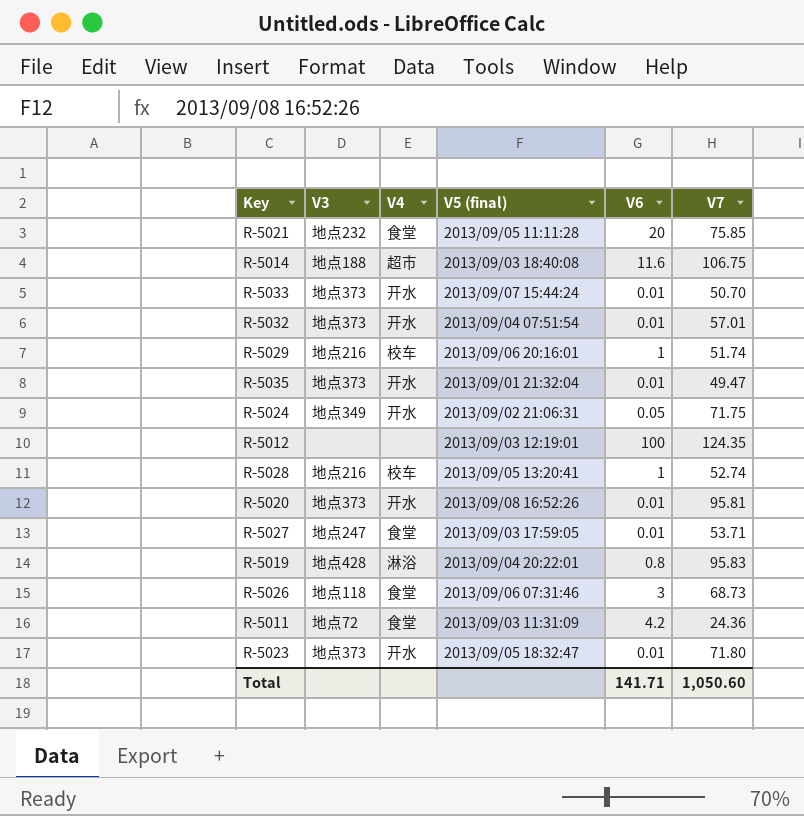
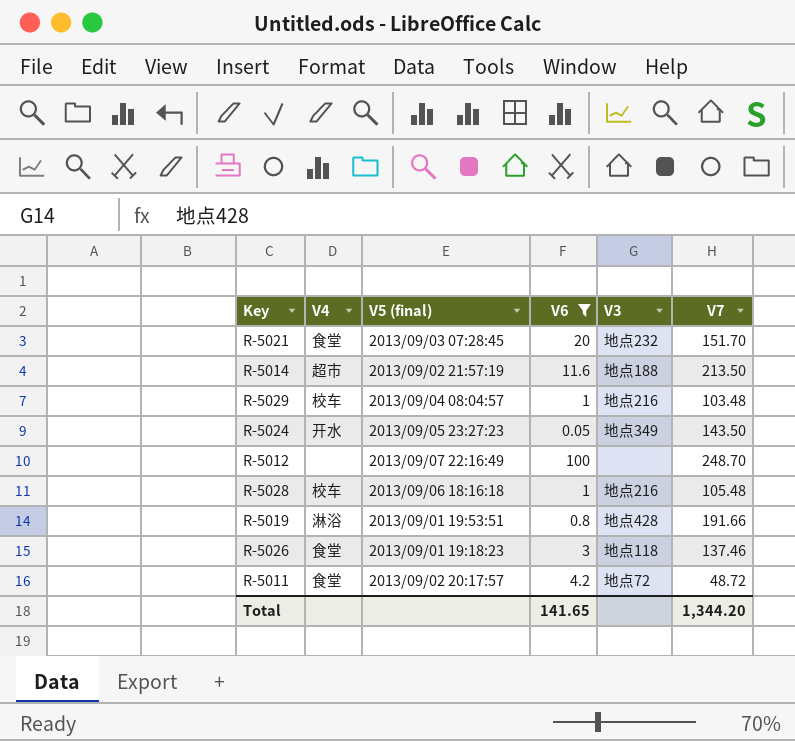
filter: none -> V6 != 0.01
column V3 | position: 2 -> 5
R-5021 | V5 (final): 2013/09/05 11:11:28 -> 2013/09/03 07:28:45
R-5021 | V7: 75.85 -> 151.70
R-5014 | V5 (final): 2013/09/03 18:40:08 -> 2013/09/02 21:57:19
R-5014 | V7: 106.75 -> 213.50
R-5029 | V5 (final): 2013/09/06 20:16:01 -> 2013/09/04 08:04:57
R-5029 | V7: 51.74 -> 103.48
R-5024 | V5 (final): 2013/09/02 21:06:31 -> 2013/09/05 23:27:23
R-5024 | V7: 71.75 -> 143.50
R-5012 | V5 (final): 2013/09/03 12:19:01 -> 2013/09/07 22:16:49
R-5012 | V7: 124.35 -> 248.70
R-5028 | V5 (final): 2013/09/05 13:20:41 -> 2013/09/06 18:16:18
R-5028 | V7: 52.74 -> 105.48
R-5019 | V5 (final): 2013/09/04 20:22:01 -> 2013/09/01 19:53:51
R-5019 | V7: 95.83 -> 191.66
R-5026 | V5 (final): 2013/09/06 07:31:46 -> 2013/09/01 19:18:23
R-5026 | V7: 68.73 -> 137.46
R-5011 | V5 (final): 2013/09/03 11:31:09 -> 2013/09/02 20:17:57
R-5011 | V7: 24.36 -> 48.72
Total | V6: 141.71 -> 141.65
Total | V7: 1,050.60 -> 1,344.20

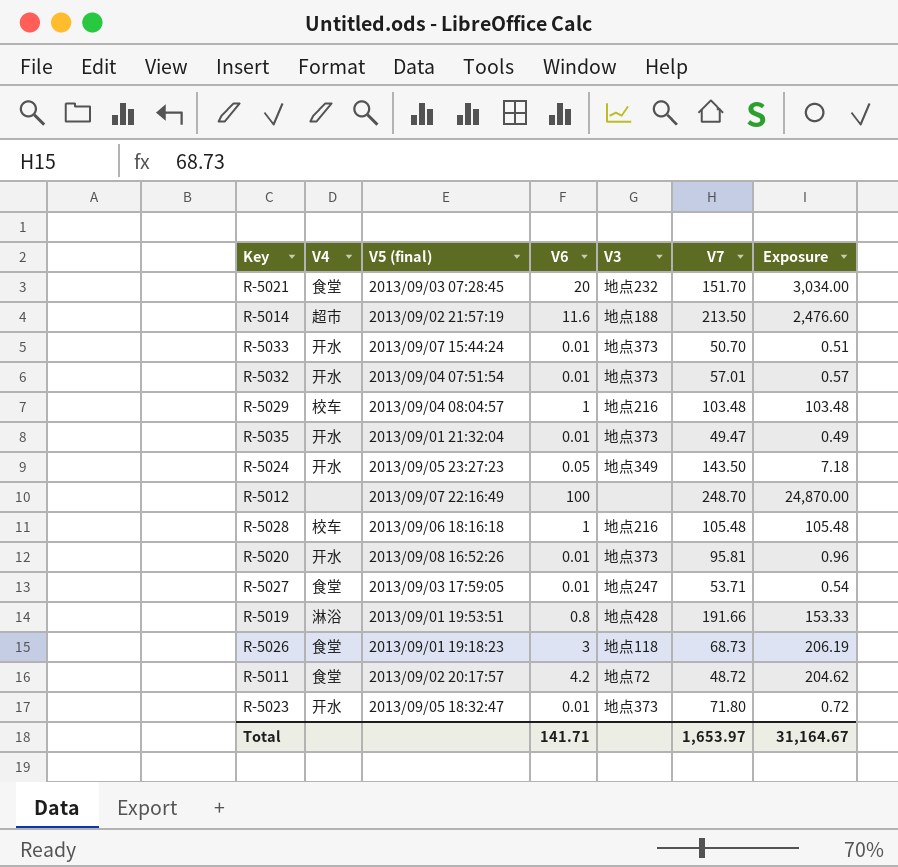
filter: V6 != 0.01 -> none
column Exposure | formula: none -> [V6] * [V7]
R-5026 | V7: 137.46 -> 68.73
Total | V6: 141.65 -> 141.71
Total | V7: 1,344.20 -> 1,653.97

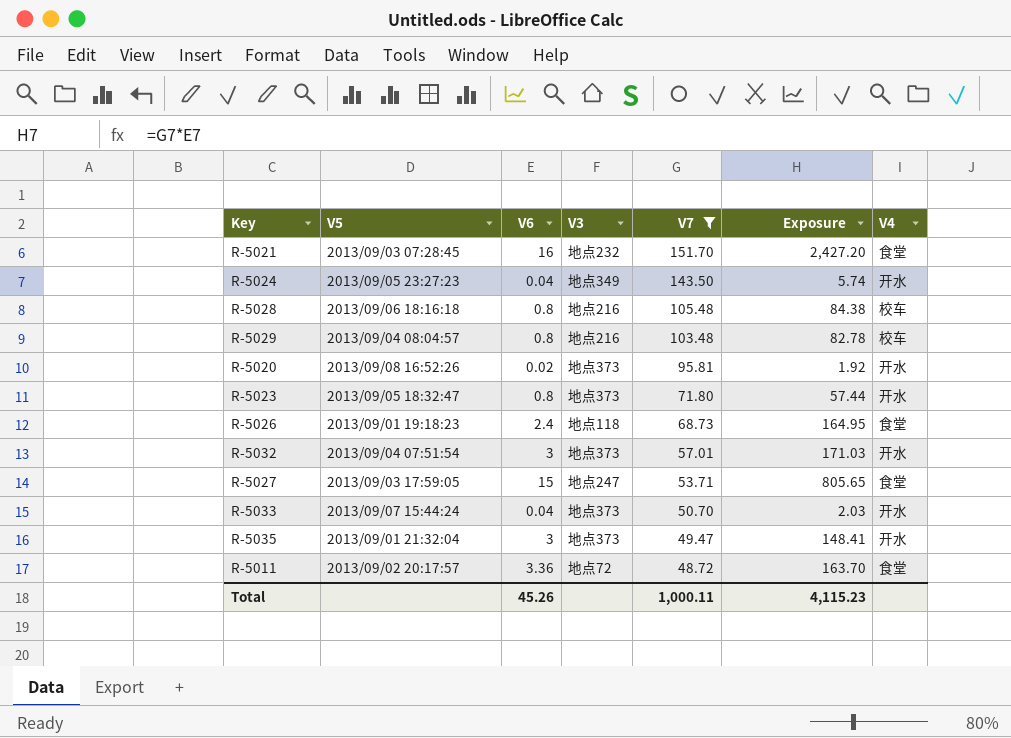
filter: none -> V7 <= 151.70
row order: none -> V7 descending
column name: V5 (final) -> V5
column V4 | position: 2 -> 7
R-5021 | V6: 20 -> 16
R-5021 | Exposure: 3,034.00 -> 2,427.20
R-5024 | V6: 0.05 -> 0.04
R-5024 | Exposure: 7.18 -> 5.74
R-5028 | V6: 1 -> 0.8
R-5028 | Exposure: 105.48 -> 84.38
R-5029 | V6: 1 -> 0.8
R-5029 | Exposure: 103.48 -> 82.78
R-5020 | V6: 0.01 -> 0.02
R-5020 | Exposure: 0.96 -> 1.92
R-5023 | V6: 0.01 -> 0.8
R-5023 | Exposure: 0.72 -> 57.44
R-5026 | V6: 3 -> 2.4
R-5026 | Exposure: 206.19 -> 164.95
R-5032 | V6: 0.01 -> 3
R-5032 | Exposure: 0.57 -> 171.03
R-5027 | V6: 0.01 -> 15
R-5027 | Exposure: 0.54 -> 805.65
R-5033 | V6: 0.01 -> 0.04
R-5033 | Exposure: 0.51 -> 2.03
R-5035 | V6: 0.01 -> 3
R-5035 | Exposure: 0.49 -> 148.41
R-5011 | V6: 4.2 -> 3.36
R-5011 | Exposure: 204.62 -> 163.70
Total | V6: 141.71 -> 45.26
Total | V7: 1,653.97 -> 1,000.11
Total | Exposure: 31,164.67 -> 4,115.23

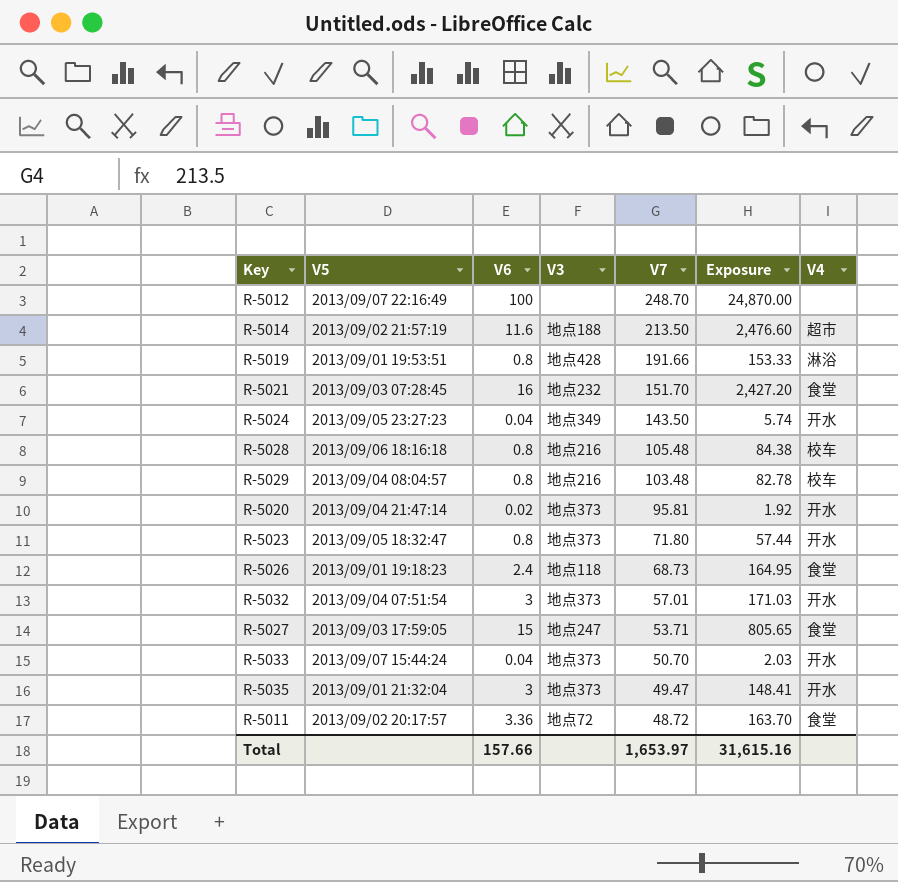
filter: V7 <= 151.70 -> none
R-5020 | V5: 2013/09/08 16:52:26 -> 2013/09/04 21:47:14
Total | V6: 45.26 -> 157.66
Total | V7: 1,000.11 -> 1,653.97
Total | Exposure: 4,115.23 -> 31,615.16

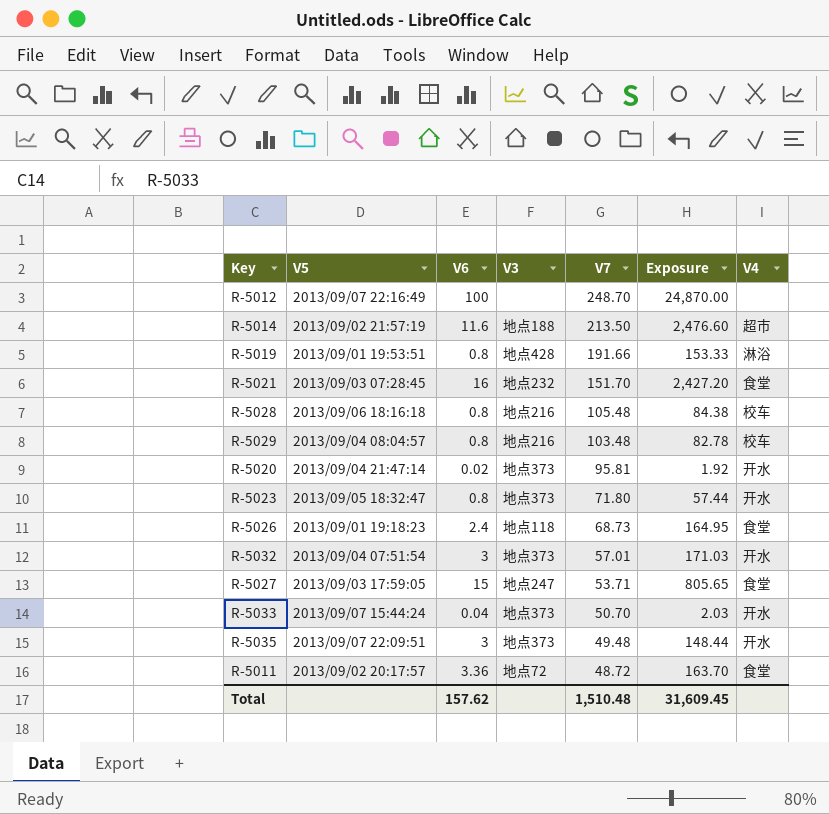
row R-5024: 2013/09/05 23:27:23 | 0.04 | 地点349 | 143.50 | 5.74 | 开水 -> none
R-5035 | V5: 2013/09/01 21:32:04 -> 2013/09/07 22:09:51
R-5035 | V7: 49.47 -> 49.48
R-5035 | Exposure: 148.41 -> 148.44
Total | V6: 157.66 -> 157.62
Total | V7: 1,653.97 -> 1,510.48
Total | Exposure: 31,615.16 -> 31,609.45

